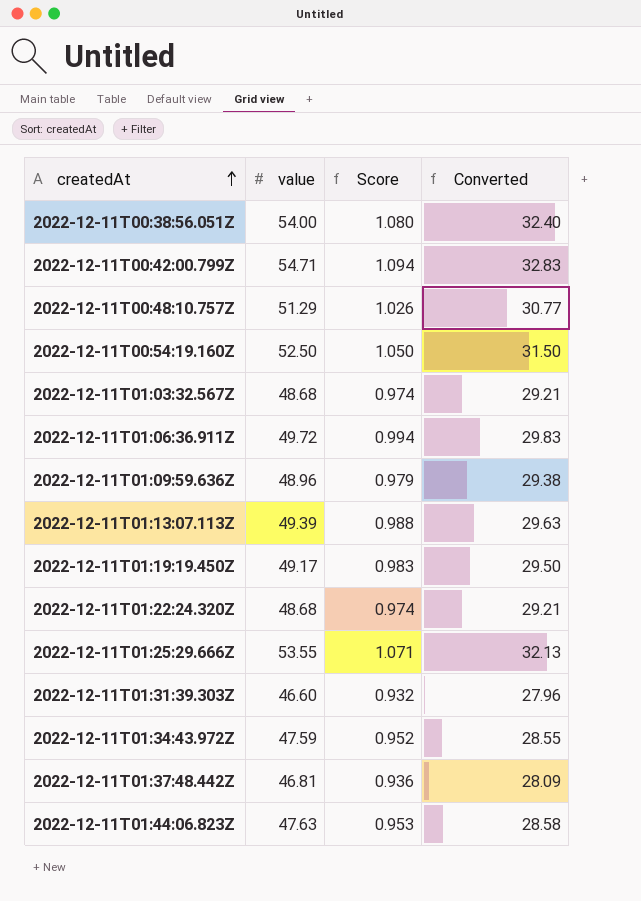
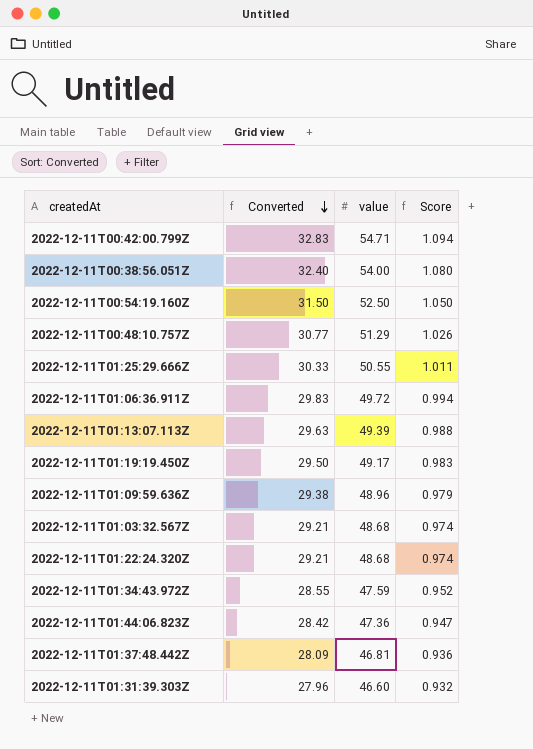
row order: createdAt ascending -> Converted descending
column Converted | position: 4 -> 2
2022-12-11T01:25:29.666Z | Converted: 32.13 -> 30.33
2022-12-11T01:25:29.666Z | value: 53.55 -> 50.55
2022-12-11T01:25:29.666Z | Score: 1.071 -> 1.011
2022-12-11T01:44:06.823Z | Converted: 28.58 -> 28.42
2022-12-11T01:44:06.823Z | value: 47.63 -> 47.36
2022-12-11T01:44:06.823Z | Score: 0.953 -> 0.947

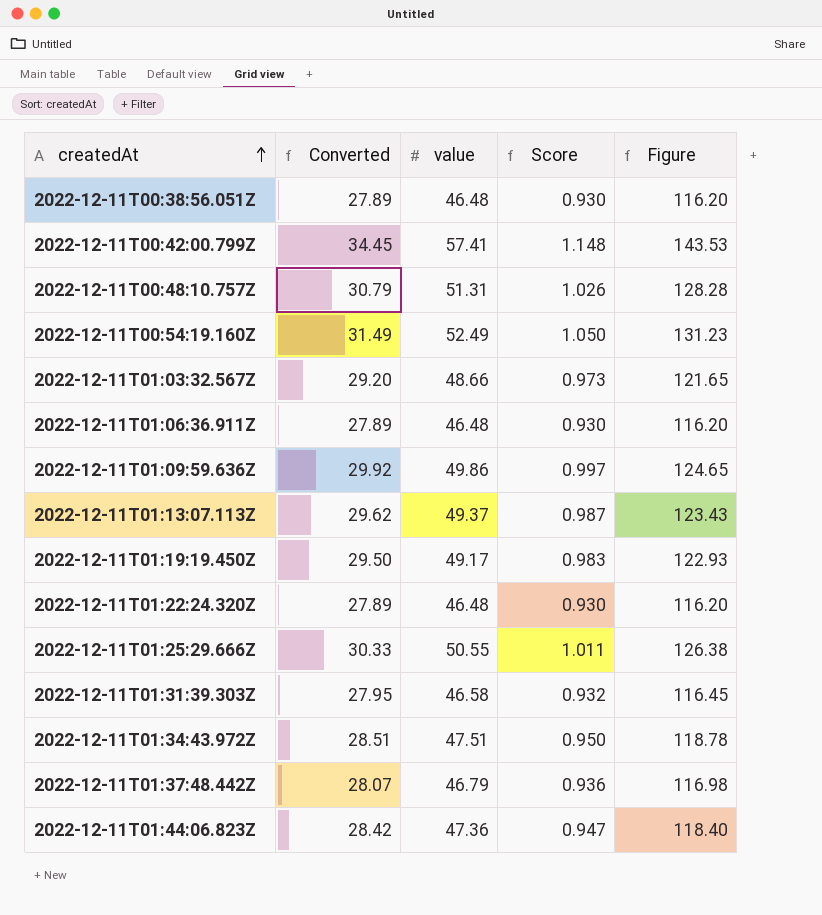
row order: Converted descending -> createdAt ascending
column Figure | formula: none -> [value] * 2.5
2022-12-11T00:38:56.051Z | Converted: 32.40 -> 27.89
2022-12-11T00:38:56.051Z | value: 54.00 -> 46.48
2022-12-11T00:38:56.051Z | Score: 1.080 -> 0.930
2022-12-11T00:42:00.799Z | Converted: 32.83 -> 34.45
2022-12-11T00:42:00.799Z | value: 54.71 -> 57.41
2022-12-11T00:42:00.799Z | Score: 1.094 -> 1.148
2022-12-11T00:48:10.757Z | Converted: 30.77 -> 30.79
2022-12-11T00:48:10.757Z | value: 51.29 -> 51.31
2022-12-11T00:54:19.160Z | Converted: 31.50 -> 31.49
2022-12-11T00:54:19.160Z | value: 52.50 -> 52.49
2022-12-11T01:03:32.567Z | Converted: 29.21 -> 29.20
2022-12-11T01:03:32.567Z | value: 48.68 -> 48.66
2022-12-11T01:03:32.567Z | Score: 0.974 -> 0.973
2022-12-11T01:06:36.911Z | Converted: 29.83 -> 27.89
2022-12-11T01:06:36.911Z | value: 49.72 -> 46.48
2022-12-11T01:06:36.911Z | Score: 0.994 -> 0.930
2022-12-11T01:09:59.636Z | Converted: 29.38 -> 29.92
2022-12-11T01:09:59.636Z | value: 48.96 -> 49.86
2022-12-11T01:09:59.636Z | Score: 0.979 -> 0.997
2022-12-11T01:13:07.113Z | Converted: 29.63 -> 29.62
2022-12-11T01:13:07.113Z | value: 49.39 -> 49.37
2022-12-11T01:13:07.113Z | Score: 0.988 -> 0.987
2022-12-11T01:22:24.320Z | Converted: 29.21 -> 27.89
2022-12-11T01:22:24.320Z | value: 48.68 -> 46.48
2022-12-11T01:22:24.320Z | Score: 0.974 -> 0.930
2022-12-11T01:31:39.303Z | Converted: 27.96 -> 27.95
2022-12-11T01:31:39.303Z | value: 46.60 -> 46.58
2022-12-11T01:34:43.972Z | Converted: 28.55 -> 28.51
2022-12-11T01:34:43.972Z | value: 47.59 -> 47.51
2022-12-11T01:34:43.972Z | Score: 0.952 -> 0.950
2022-12-11T01:37:48.442Z | Converted: 28.09 -> 28.07
2022-12-11T01:37:48.442Z | value: 46.81 -> 46.79

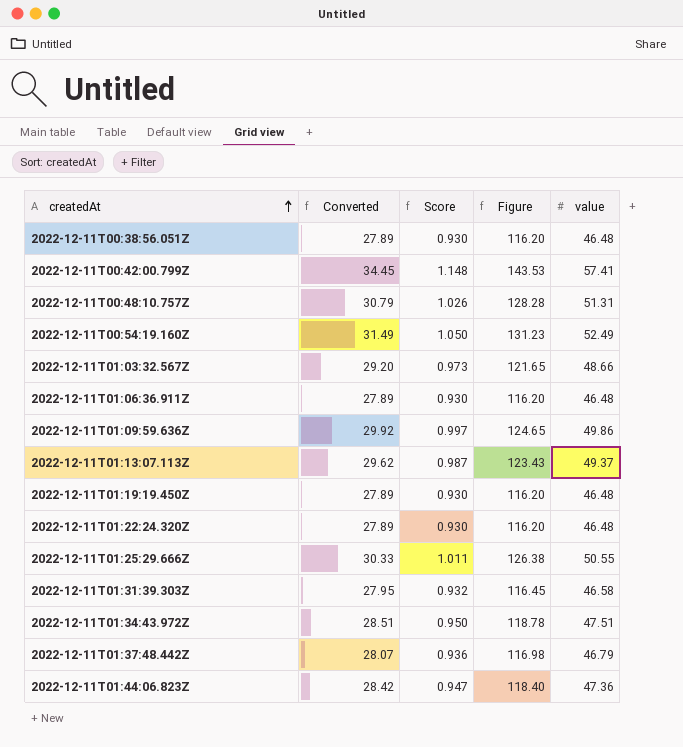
column value | position: 3 -> 5
2022-12-11T01:19:19.450Z | Converted: 29.50 -> 27.89
2022-12-11T01:19:19.450Z | Score: 0.983 -> 0.930
2022-12-11T01:19:19.450Z | Figure: 122.93 -> 116.20
2022-12-11T01:19:19.450Z | value: 49.17 -> 46.48

